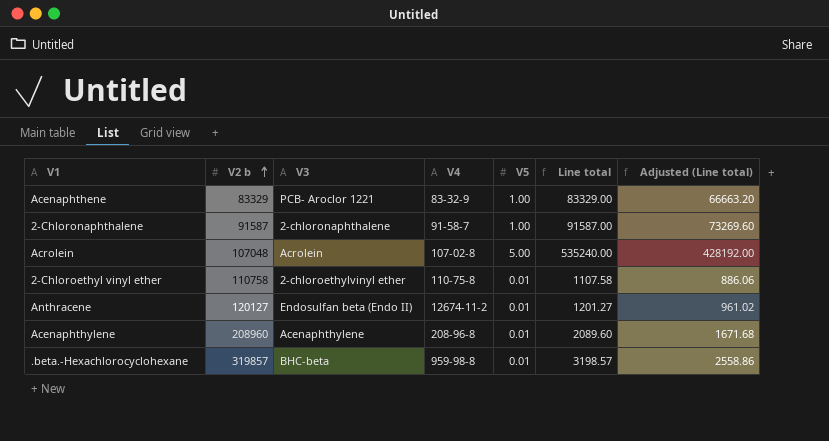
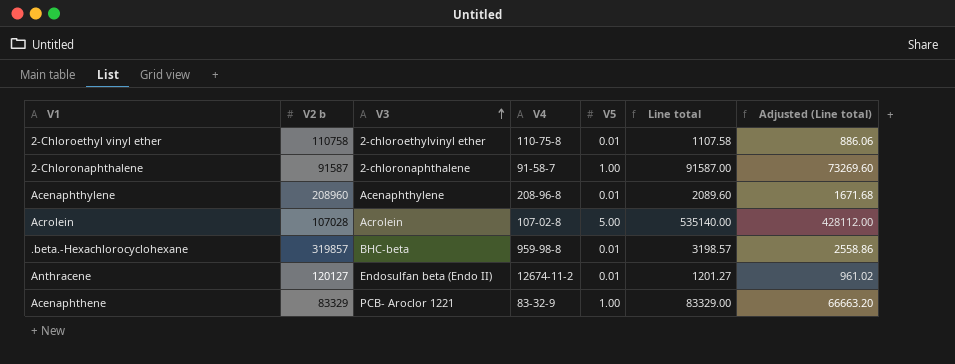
row order: V2 b ascending -> V3 ascending
Acrolein | V2 b: 107048 -> 107028
Acrolein | Line total: 535240.00 -> 535140.00
Acrolein | Adjusted (Line total): 428192.00 -> 428112.00

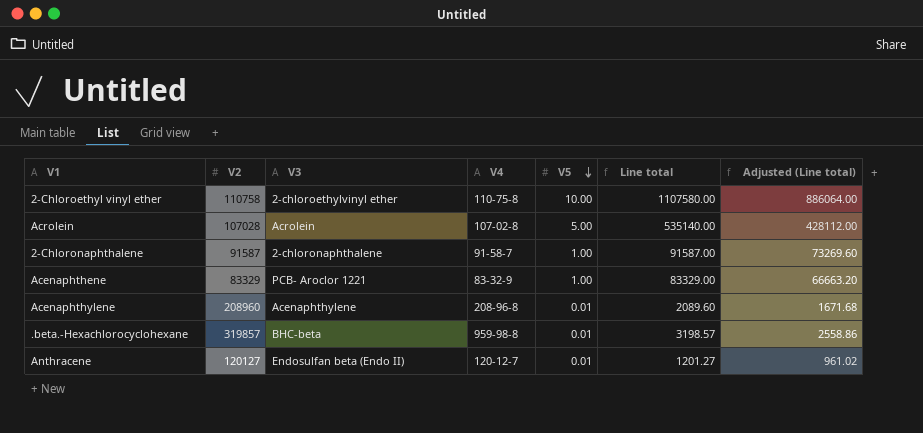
row order: V3 ascending -> V5 descending
column name: V2 b -> V2
2-Chloroethyl vinyl ether | V5: 0.01 -> 10.00
2-Chloroethyl vinyl ether | Line total: 1107.58 -> 1107580.00
2-Chloroethyl vinyl ether | Adjusted (Line total): 886.06 -> 886064.00
Anthracene | V4: 12674-11-2 -> 120-12-7

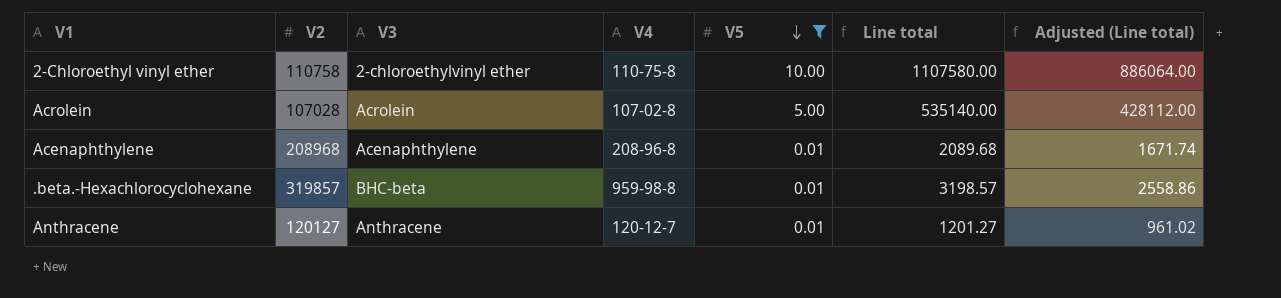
filter: none -> V5 != 1.00
Acenaphthylene | V2: 208960 -> 208968
Acenaphthylene | Line total: 2089.60 -> 2089.68
Acenaphthylene | Adjusted (Line total): 1671.68 -> 1671.74
Anthracene | V3: Endosulfan beta (Endo II) -> Anthracene

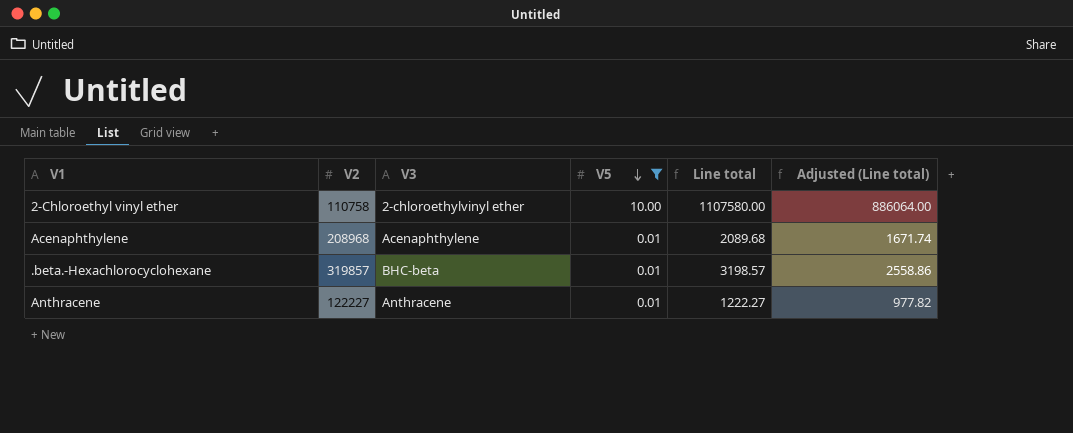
column V4 | position: 4 -> none
row Acrolein: 107028 | Acrolein | 107-02-8 | 5.00 | 535140.00 | 428112.00 -> none
Anthracene | V2: 120127 -> 122227
Anthracene | Line total: 1201.27 -> 1222.27
Anthracene | Adjusted (Line total): 961.02 -> 977.82

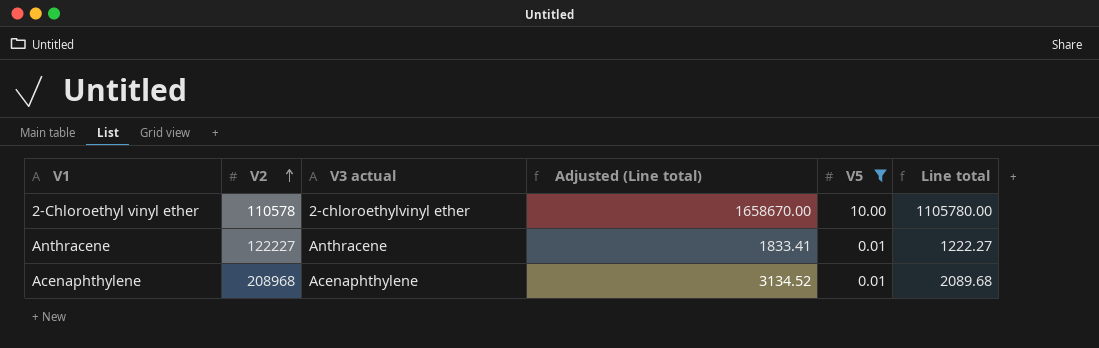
row order: V5 descending -> V2 ascending
column name: V3 -> V3 actual
column Adjusted (Line total) | formula: [Line total] * 0.8 -> [Line total] * 1.5
column Adjusted (Line total) | position: 6 -> 4
row .beta.-Hexachlorocyclohexane: 319857 | BHC-beta | 0.01 | 3198.57 | 2558.86 -> none
2-Chloroethyl vinyl ether | V2: 110758 -> 110578
2-Chloroethyl vinyl ether | Line total: 1107580.00 -> 1105780.00

